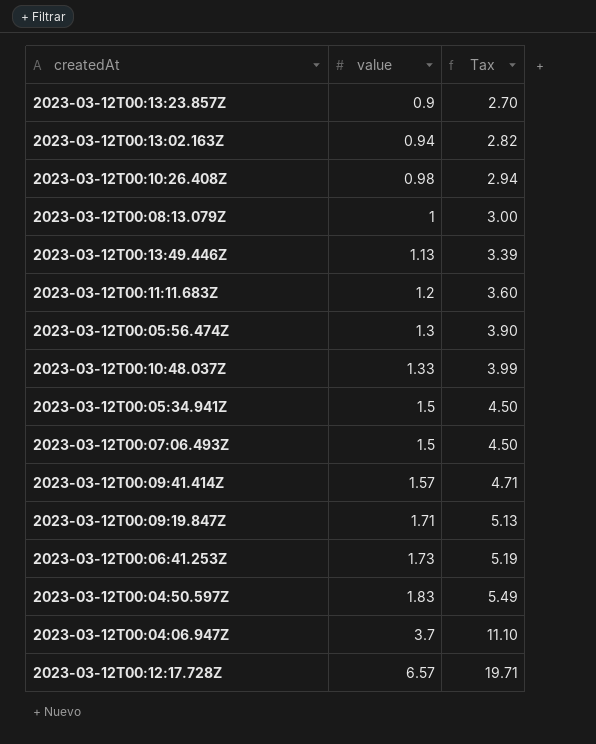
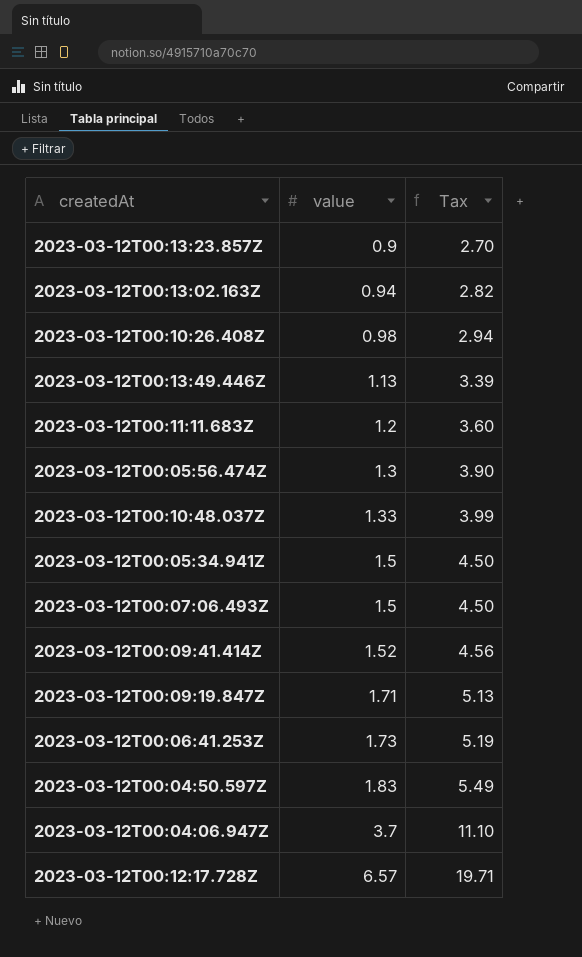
row 2023-03-12T00:08:13.079Z: 1 | 3.00 -> none
2023-03-12T00:09:41.414Z | value: 1.57 -> 1.52
2023-03-12T00:09:41.414Z | Tax: 4.71 -> 4.56

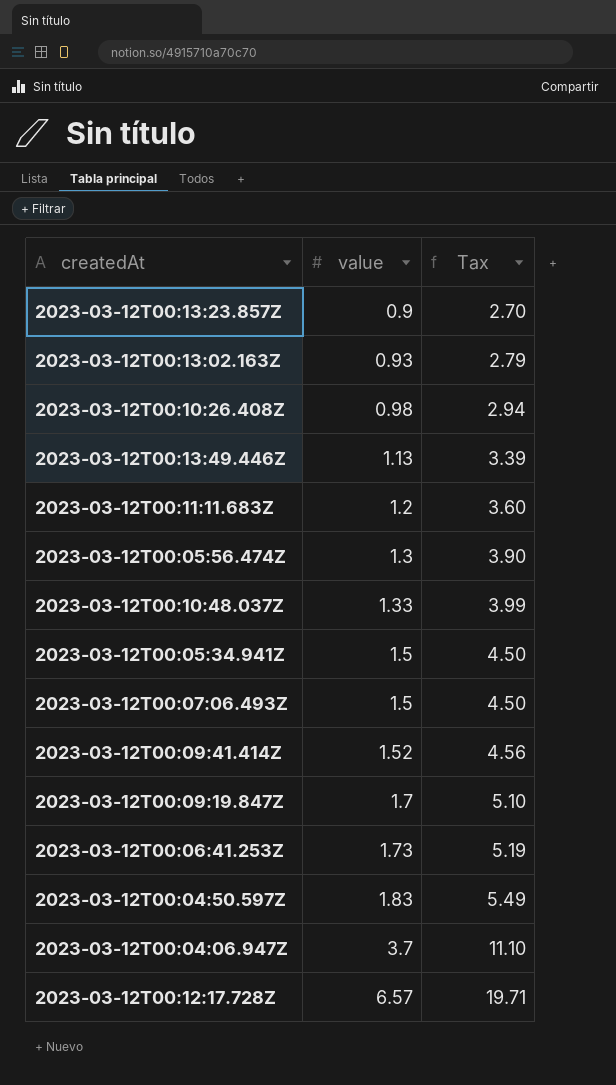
2023-03-12T00:13:02.163Z | value: 0.94 -> 0.93
2023-03-12T00:13:02.163Z | Tax: 2.82 -> 2.79
2023-03-12T00:09:19.847Z | value: 1.71 -> 1.7
2023-03-12T00:09:19.847Z | Tax: 5.13 -> 5.10

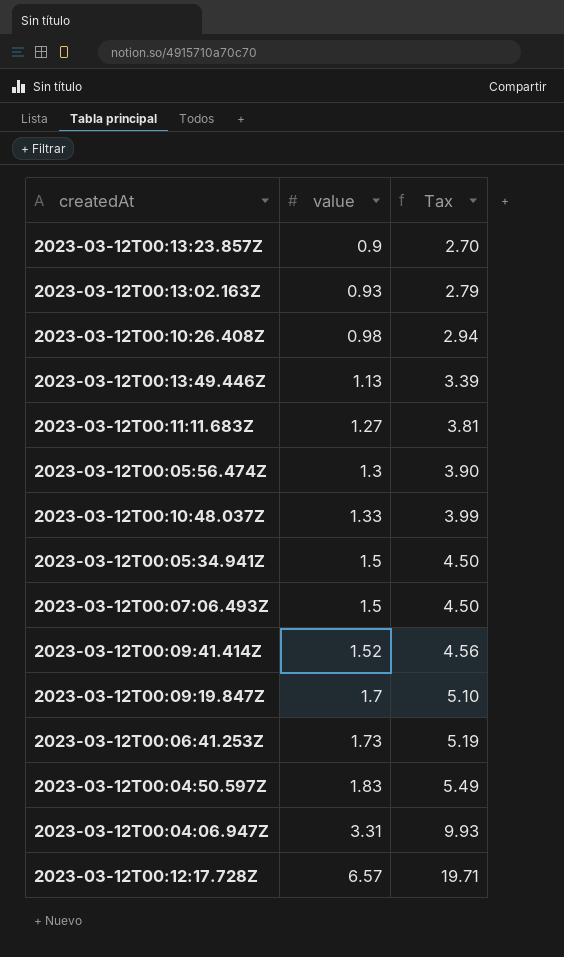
2023-03-12T00:11:11.683Z | value: 1.2 -> 1.27
2023-03-12T00:11:11.683Z | Tax: 3.60 -> 3.81
2023-03-12T00:04:06.947Z | value: 3.7 -> 3.31
2023-03-12T00:04:06.947Z | Tax: 11.10 -> 9.93

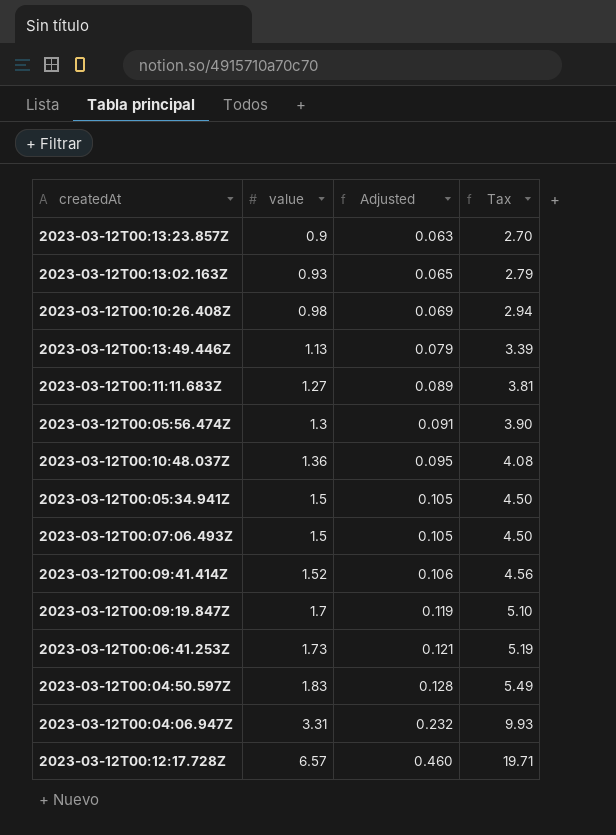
column Adjusted | formula: none -> [value] * 0.07
2023-03-12T00:10:48.037Z | value: 1.33 -> 1.36
2023-03-12T00:10:48.037Z | Tax: 3.99 -> 4.08

